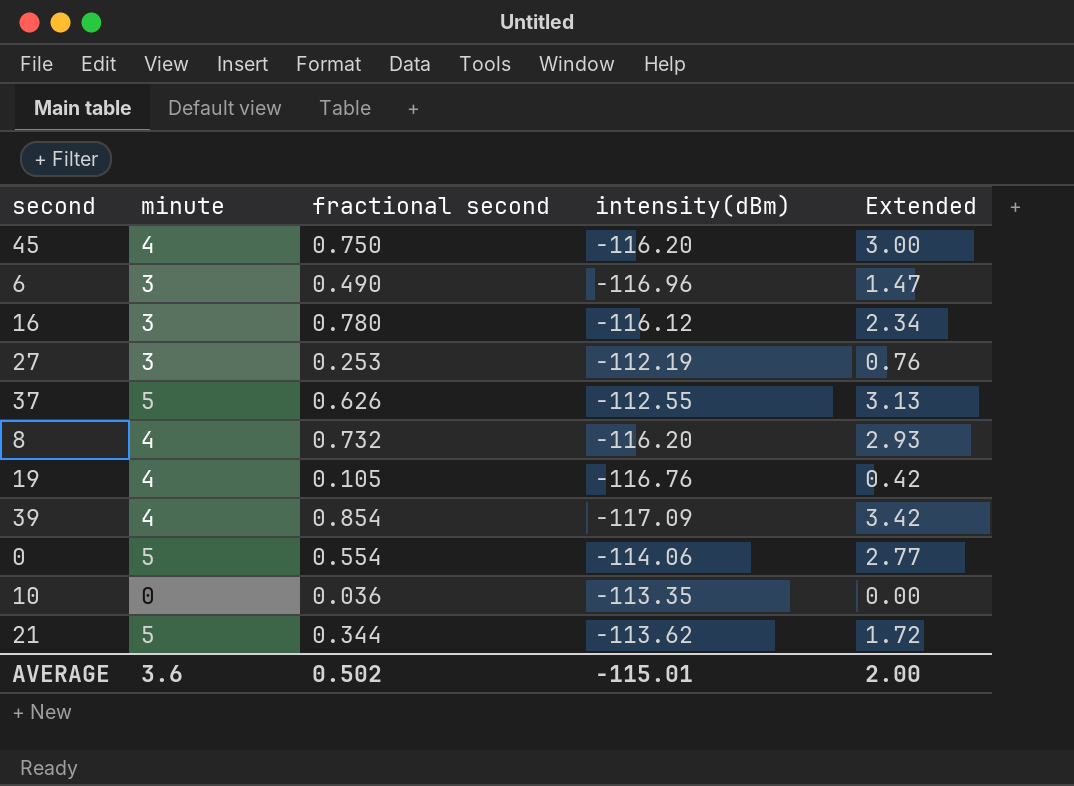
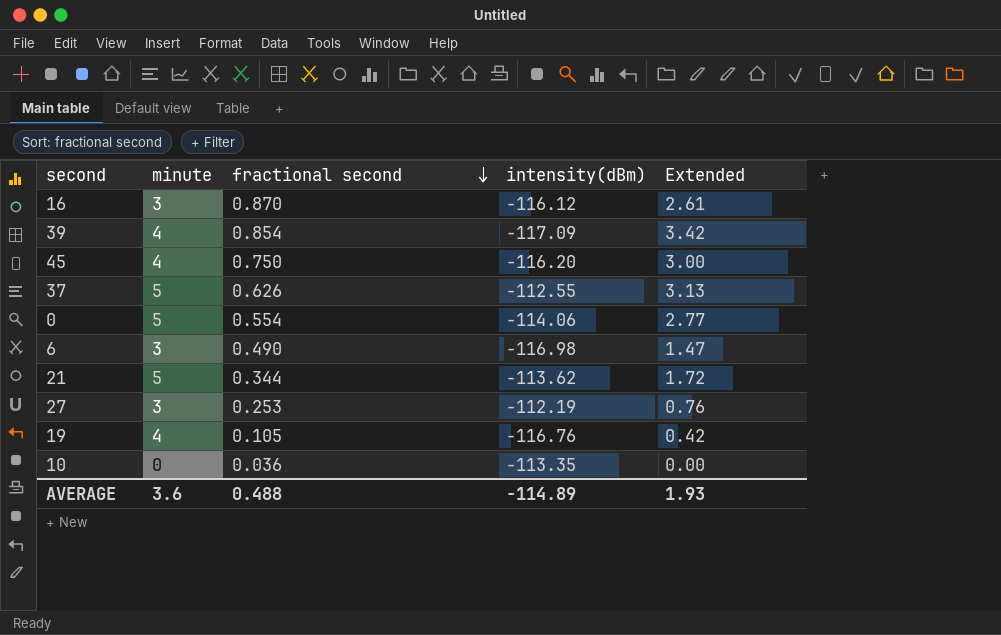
row order: none -> fractional second descending
row 8: 4 | 0.732 | -116.20 | 2.93 -> none
16 | fractional second: 0.780 -> 0.870
16 | Extended: 2.34 -> 2.61
6 | intensity(dBm): -116.96 -> -116.98
AVERAGE | fractional second: 0.502 -> 0.488
AVERAGE | intensity(dBm): -115.01 -> -114.89
AVERAGE | Extended: 2.00 -> 1.93

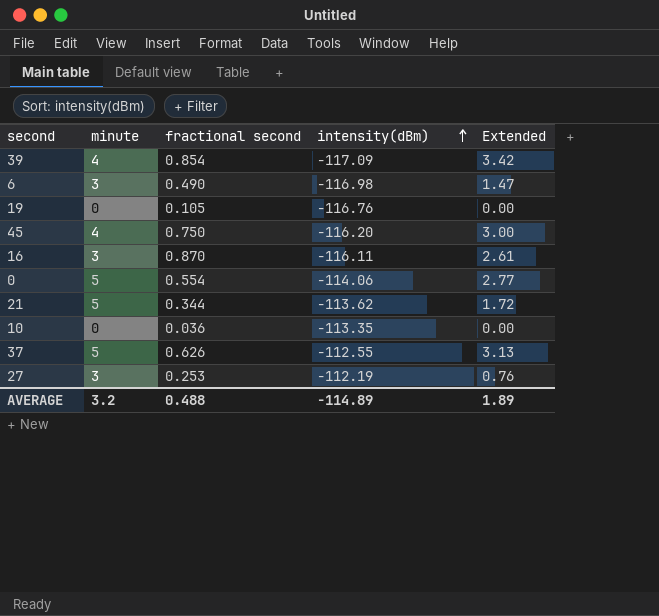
row order: fractional second descending -> intensity(dBm) ascending
19 | minute: 4 -> 0
19 | Extended: 0.42 -> 0.00
16 | intensity(dBm): -116.12 -> -116.11
AVERAGE | minute: 3.6 -> 3.2
AVERAGE | Extended: 1.93 -> 1.89

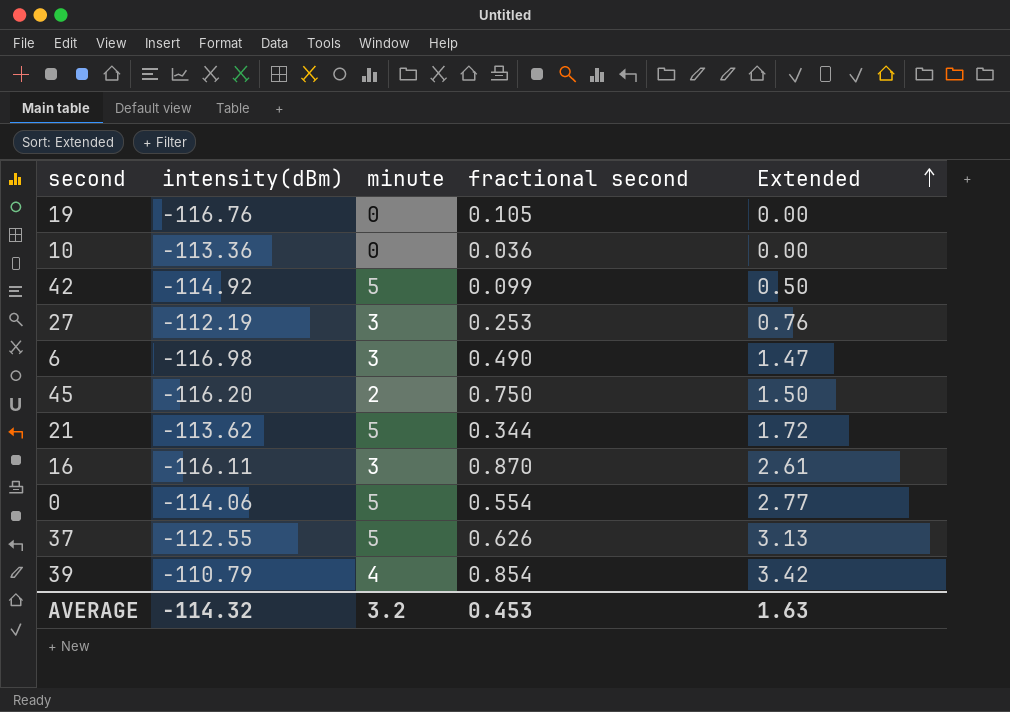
row order: intensity(dBm) ascending -> Extended ascending
column intensity(dBm) | position: 4 -> 2
10 | intensity(dBm): -113.35 -> -113.36
row 42: none -> -114.92 | 5 | 0.099 | 0.50
45 | minute: 4 -> 2
45 | Extended: 3.00 -> 1.50
39 | intensity(dBm): -117.09 -> -110.79
AVERAGE | intensity(dBm): -114.89 -> -114.32
AVERAGE | fractional second: 0.488 -> 0.453
AVERAGE | Extended: 1.89 -> 1.63

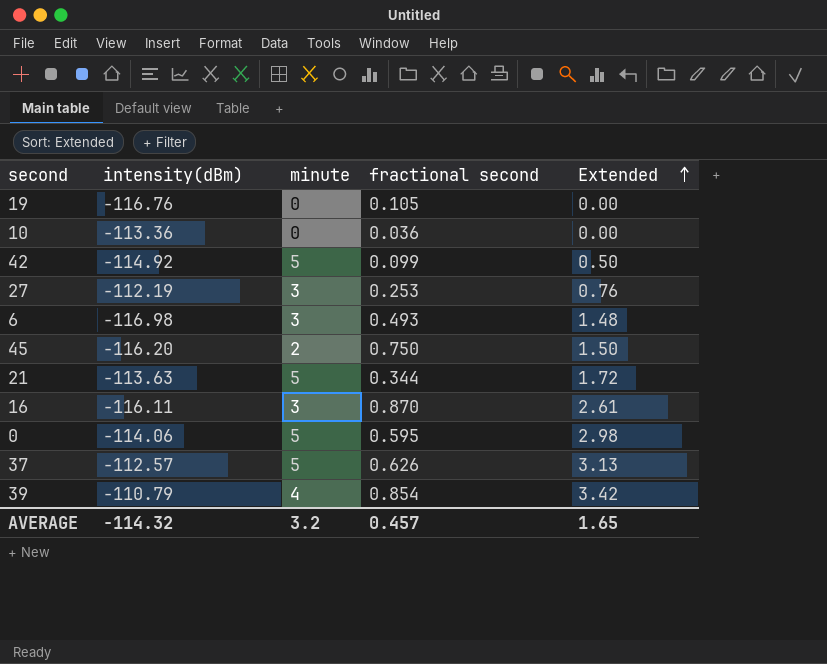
6 | fractional second: 0.490 -> 0.493
6 | Extended: 1.47 -> 1.48
21 | intensity(dBm): -113.62 -> -113.63
0 | fractional second: 0.554 -> 0.595
0 | Extended: 2.77 -> 2.98
37 | intensity(dBm): -112.55 -> -112.57
AVERAGE | fractional second: 0.453 -> 0.457
AVERAGE | Extended: 1.63 -> 1.65

